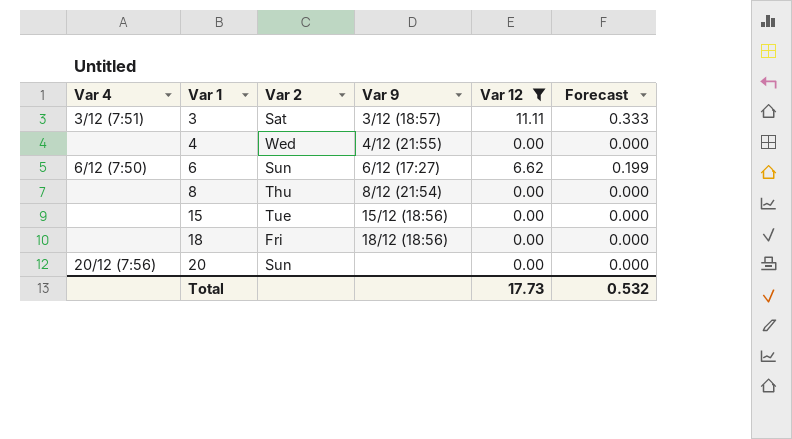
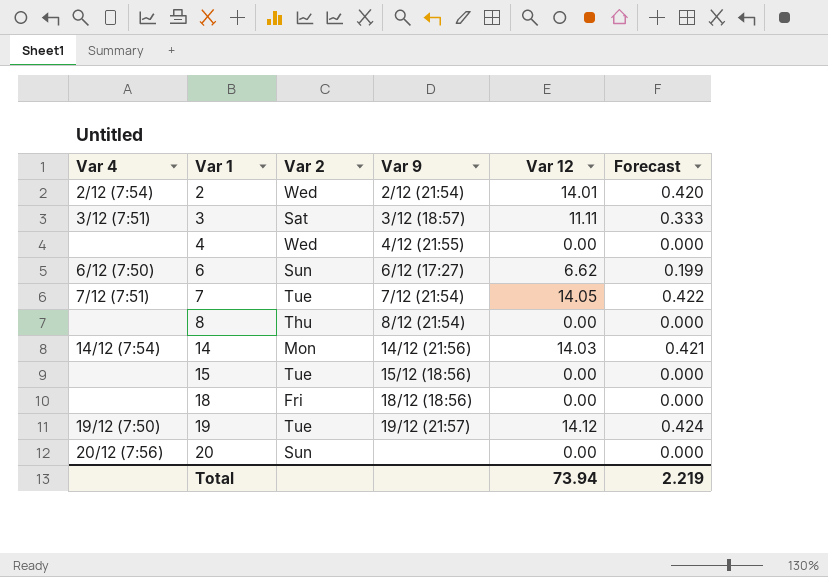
filter: Var 12 <= 11.11 -> none
Total | Var 12: 17.73 -> 73.94
Total | Forecast: 0.532 -> 2.219

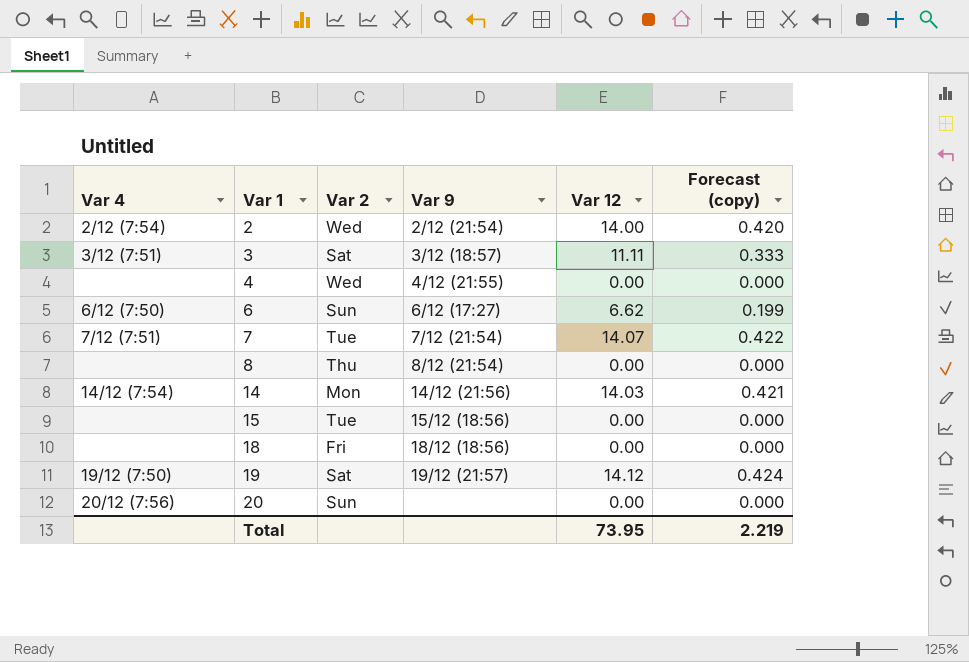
column name: Forecast -> Forecast (copy)
2 | Var 12: 14.01 -> 14.00
7 | Var 12: 14.05 -> 14.07
19 | Var 2: Tue -> Sat
Total | Var 12: 73.94 -> 73.95

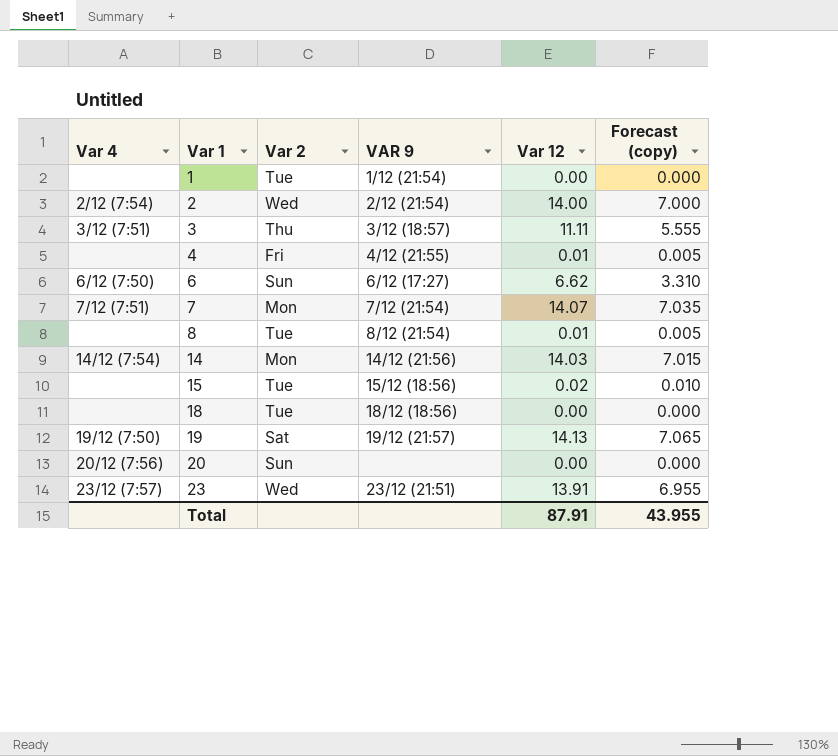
column name: Var 9 -> VAR 9
column Forecast (copy) | formula: [Var 12] * 0.03 -> [Var 12] * 0.5
row 1: none -> none | Tue | 1/12 (21:54) | 0.00 | 0.000
3 | Var 2: Sat -> Thu
4 | Var 2: Wed -> Fri
4 | Var 12: 0.00 -> 0.01
7 | Var 2: Tue -> Mon
8 | Var 2: Thu -> Tue
8 | Var 12: 0.00 -> 0.01
15 | Var 12: 0.00 -> 0.02
18 | Var 2: Fri -> Tue
19 | Var 12: 14.12 -> 14.13
row 23: none -> 23/12 (7:57) | Wed | 23/12 (21:51) | 13.91 | 6.955
Total | Var 12: 73.95 -> 87.91
Total | Forecast (copy): 2.219 -> 43.955

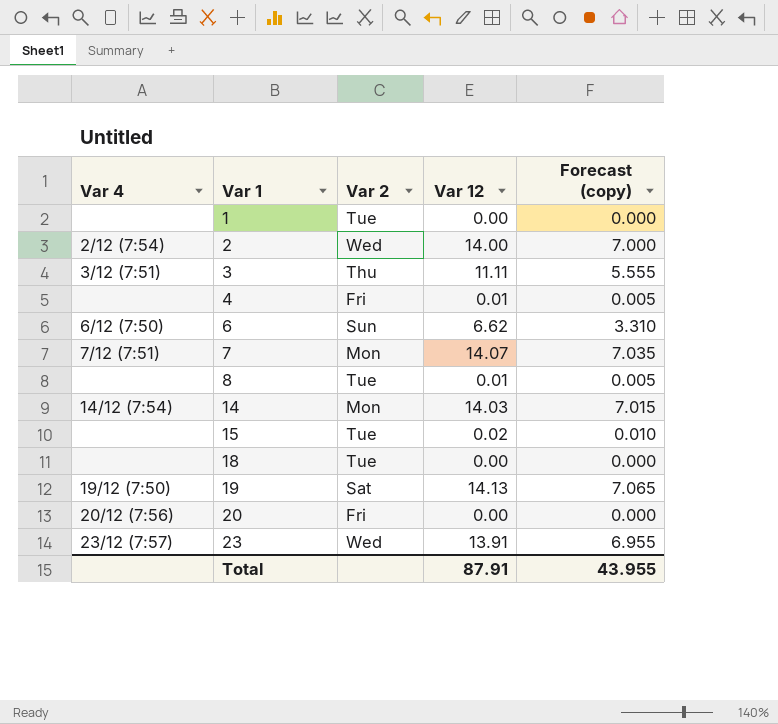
column VAR 9 | position: 4 -> none
20 | Var 2: Sun -> Fri

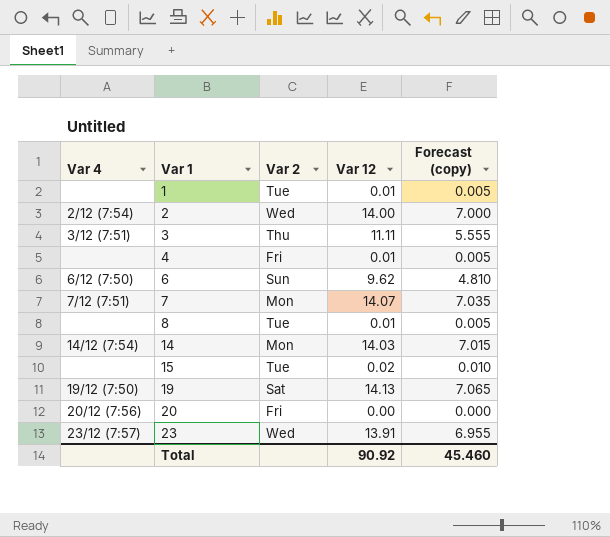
row 18: none | Tue | 0.00 | 0.000 -> none
1 | Var 12: 0.00 -> 0.01
1 | Forecast (copy): 0.000 -> 0.005
6 | Var 12: 6.62 -> 9.62
6 | Forecast (copy): 3.310 -> 4.810
Total | Var 12: 87.91 -> 90.92
Total | Forecast (copy): 43.955 -> 45.460

